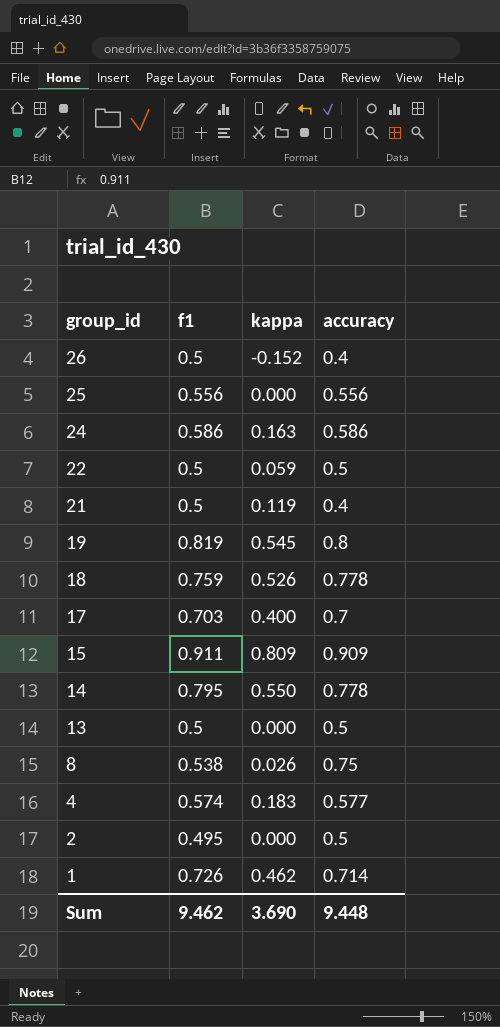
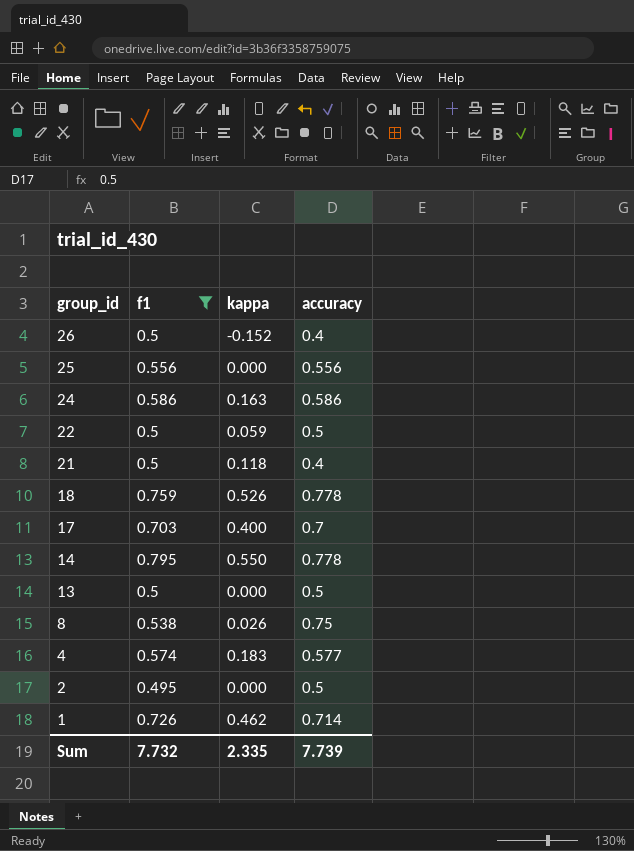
filter: none -> f1 <= 0.795
21 | kappa: 0.119 -> 0.118
Sum | f1: 9.462 -> 7.732
Sum | kappa: 3.690 -> 2.335
Sum | accuracy: 9.448 -> 7.739

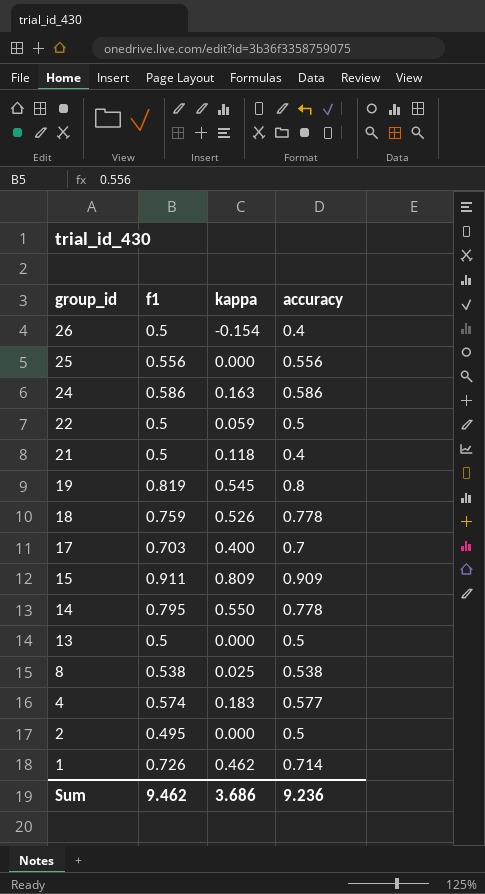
filter: f1 <= 0.795 -> none
26 | kappa: -0.152 -> -0.154
8 | kappa: 0.026 -> 0.025
8 | accuracy: 0.75 -> 0.538
Sum | f1: 7.732 -> 9.462
Sum | kappa: 2.335 -> 3.686
Sum | accuracy: 7.739 -> 9.236

